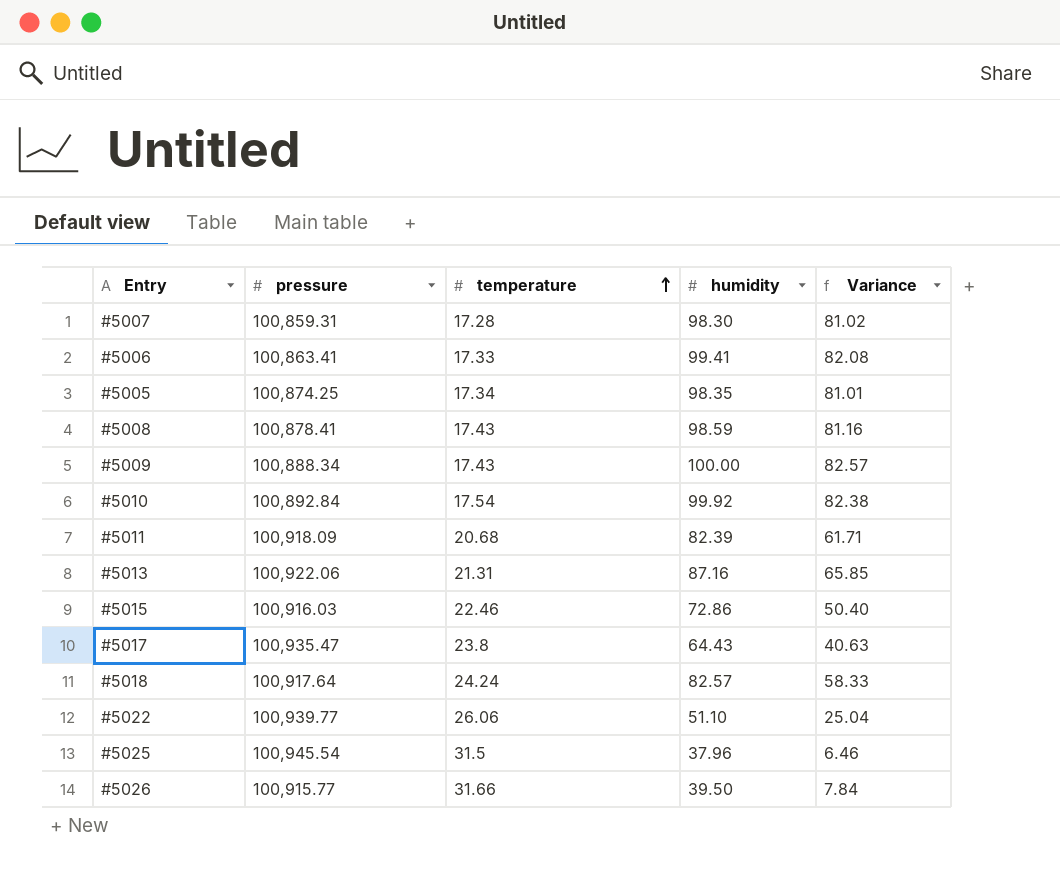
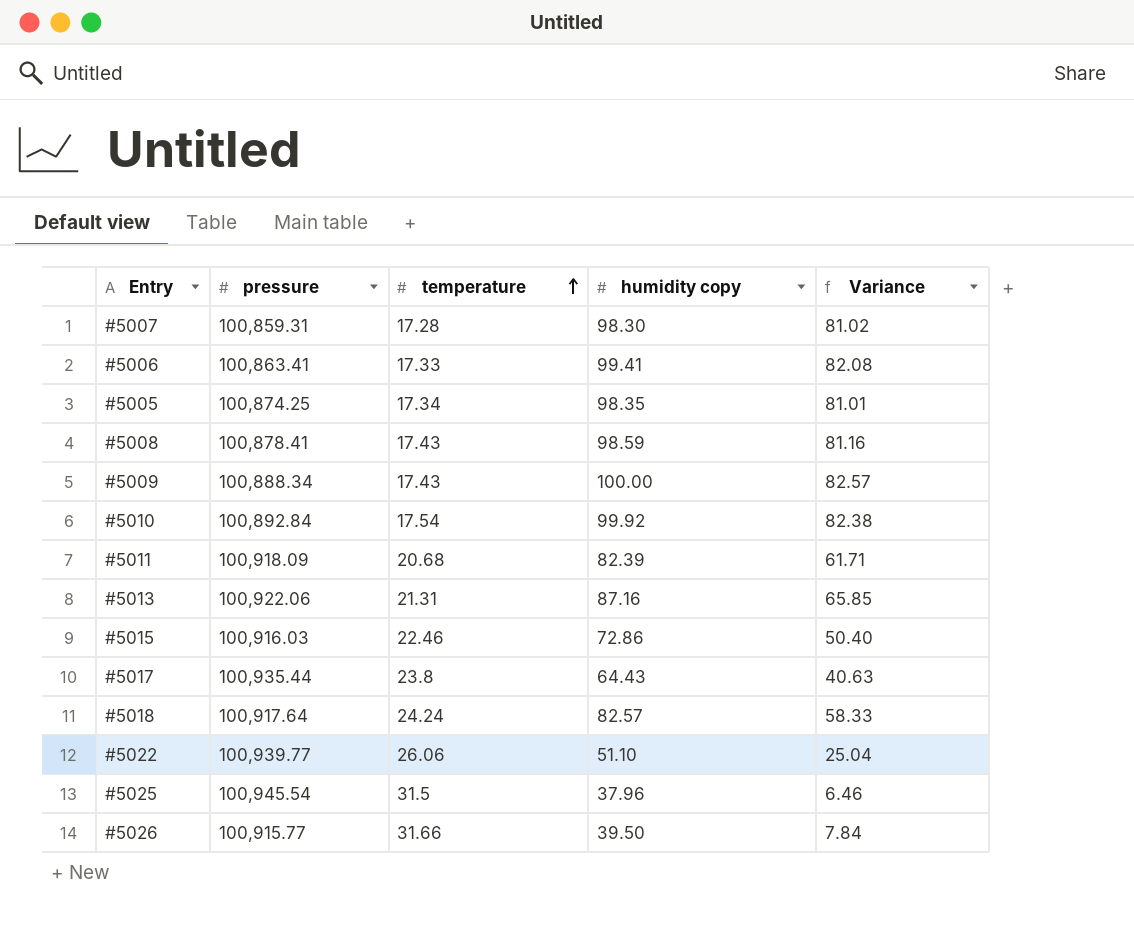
column name: humidity -> humidity copy
#5017 | pressure: 100,935.47 -> 100,935.44

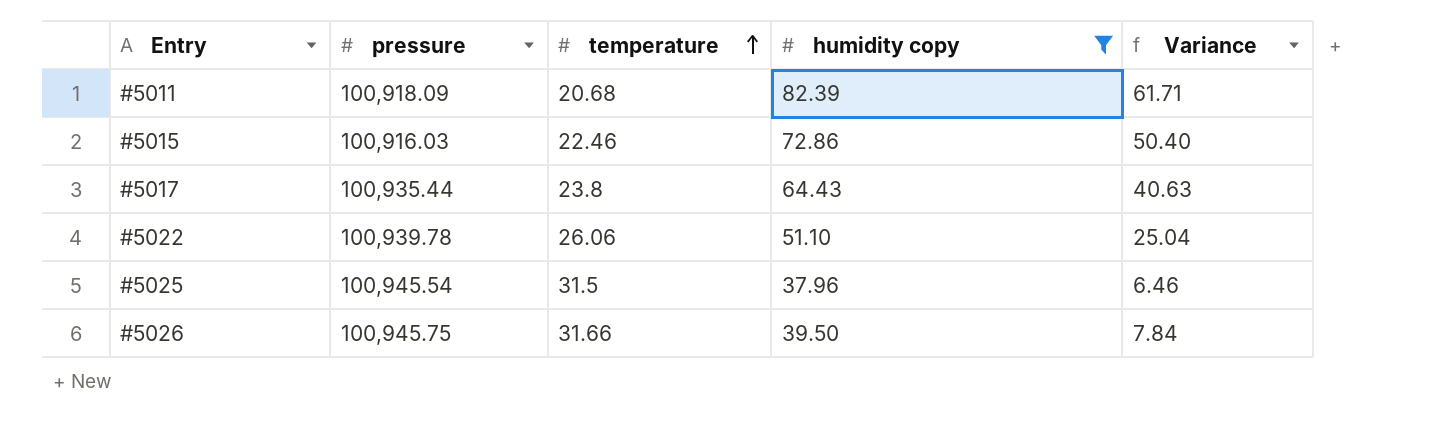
filter: none -> humidity copy <= 82.39
#5022 | pressure: 100,939.77 -> 100,939.78
#5026 | pressure: 100,915.77 -> 100,945.75

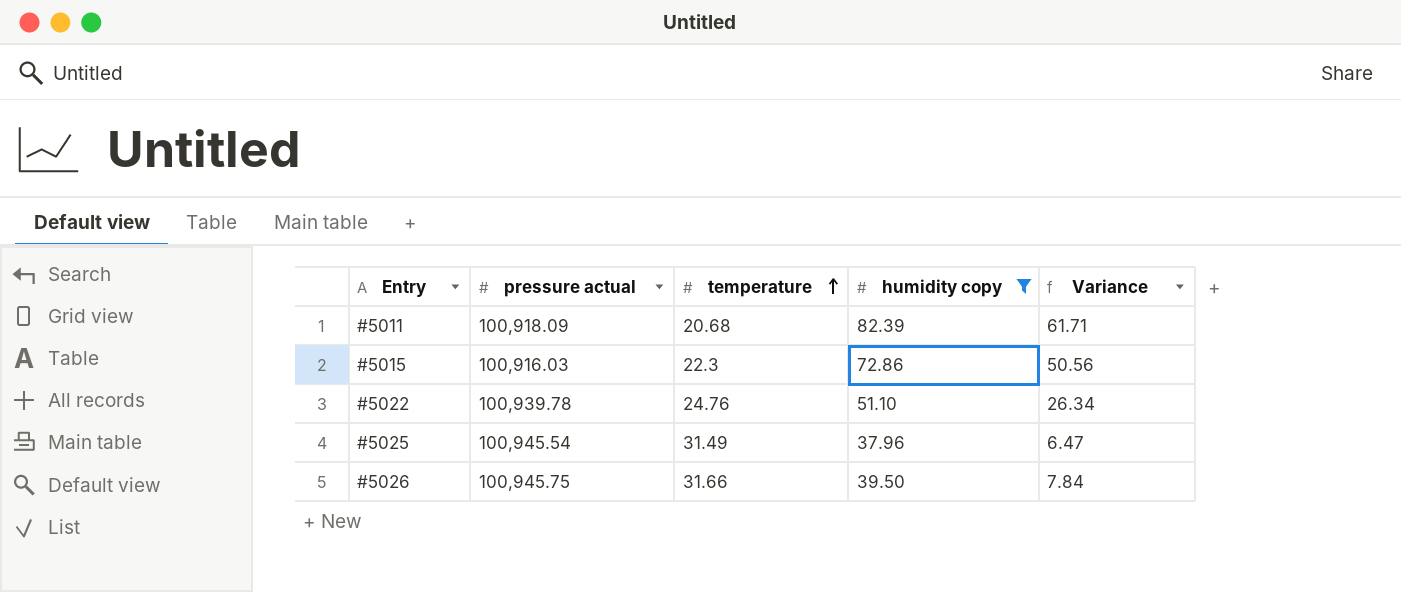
column name: pressure -> pressure actual
row #5017: 100,935.44 | 23.8 | 64.43 | 40.63 -> none
#5015 | temperature: 22.46 -> 22.3
#5015 | Variance: 50.40 -> 50.56
#5022 | temperature: 26.06 -> 24.76
#5022 | Variance: 25.04 -> 26.34
#5025 | temperature: 31.5 -> 31.49
#5025 | Variance: 6.46 -> 6.47

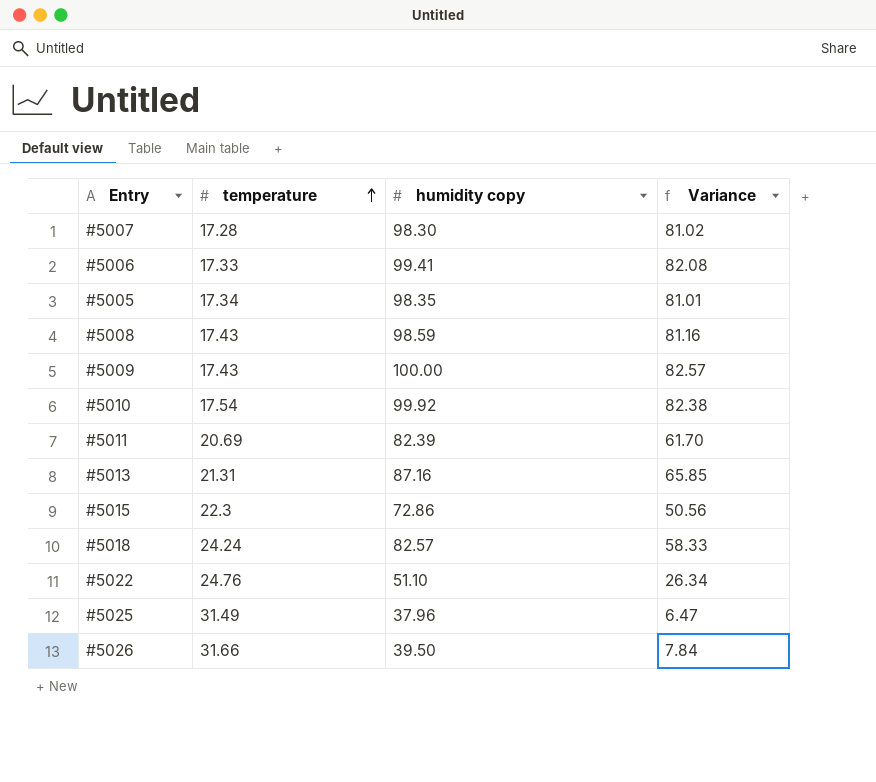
filter: humidity copy <= 82.39 -> none
column pressure actual | position: 2 -> none
#5011 | temperature: 20.68 -> 20.69
#5011 | Variance: 61.71 -> 61.70

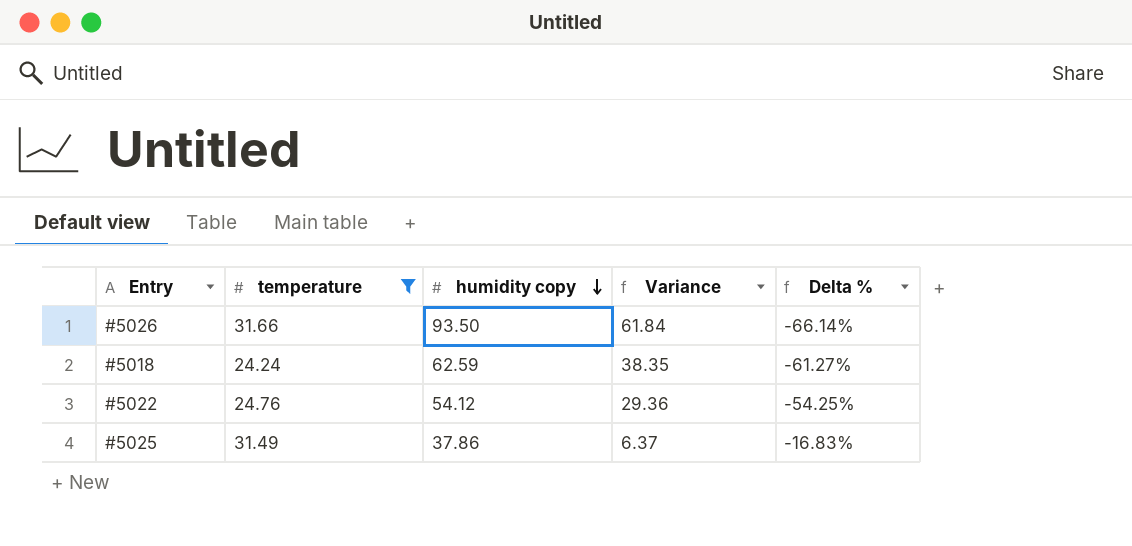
filter: none -> temperature >= 24.24
row order: temperature ascending -> humidity copy descending
column Delta % | formula: none -> ([temperature] - [humidity copy]) / [humidity copy]
#5026 | humidity copy: 39.50 -> 93.50
#5026 | Variance: 7.84 -> 61.84
#5018 | humidity copy: 82.57 -> 62.59
#5018 | Variance: 58.33 -> 38.35
#5022 | humidity copy: 51.10 -> 54.12
#5022 | Variance: 26.34 -> 29.36
#5025 | humidity copy: 37.96 -> 37.86
#5025 | Variance: 6.47 -> 6.37

